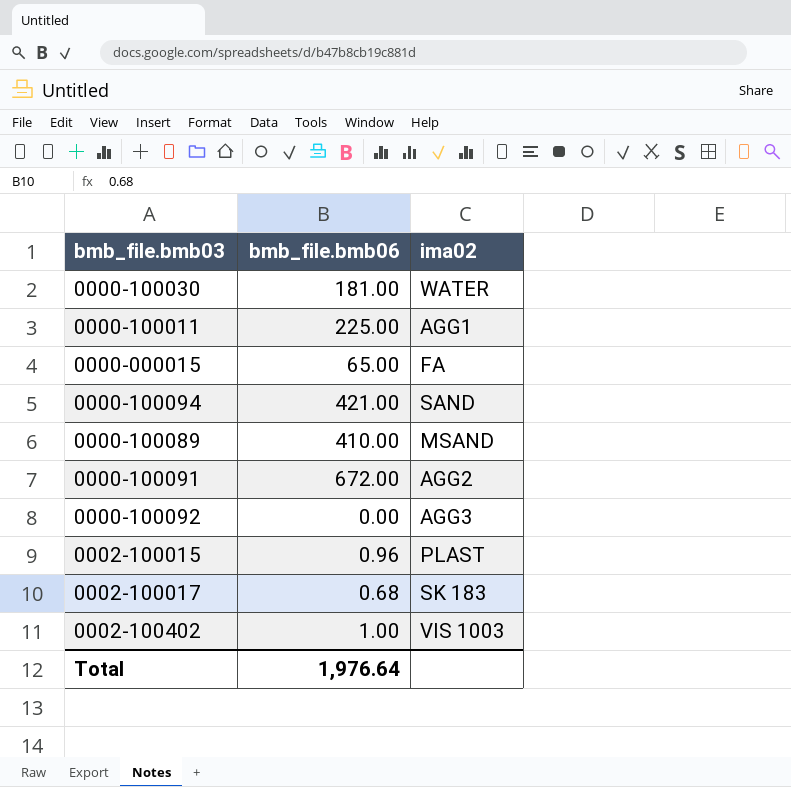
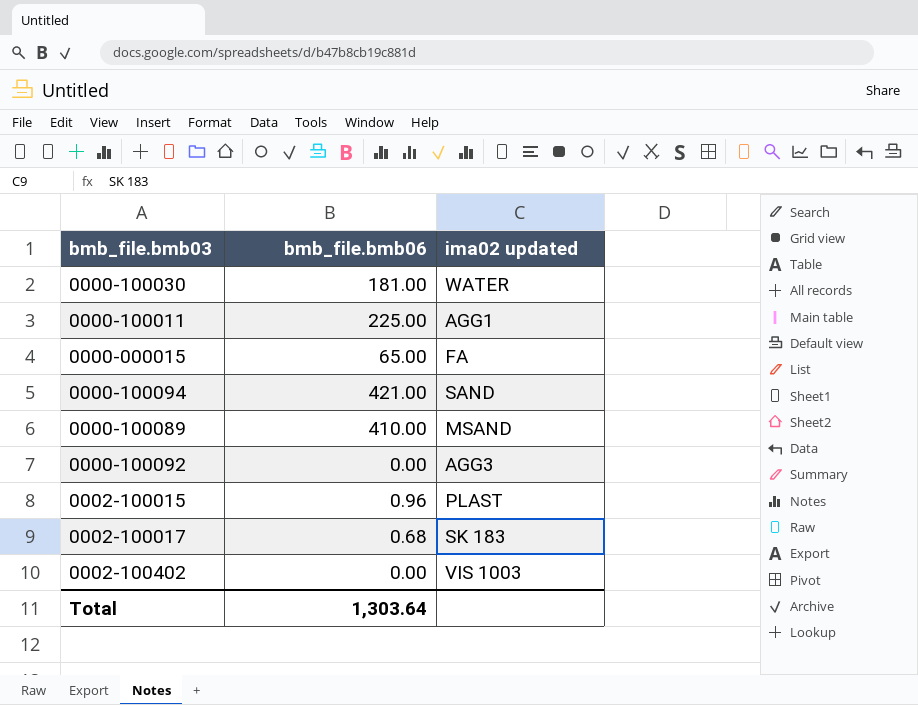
column name: ima02 -> ima02 updated
row 0000-100091: 672.00 | AGG2 -> none
0002-100402 | bmb_file.bmb06: 1.00 -> 0.00
Total | bmb_file.bmb06: 1,976.64 -> 1,303.64

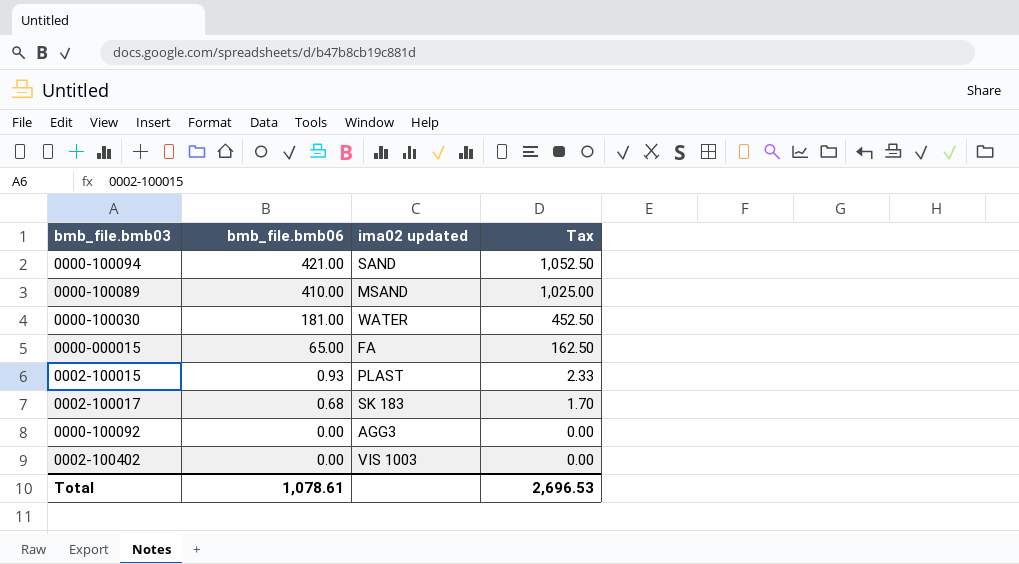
row order: none -> bmb_file.bmb06 descending
column Tax | formula: none -> [bmb_file.bmb06] * 2.5
row 0000-100011: 225.00 | AGG1 -> none
0002-100015 | bmb_file.bmb06: 0.96 -> 0.93
Total | bmb_file.bmb06: 1,303.64 -> 1,078.61

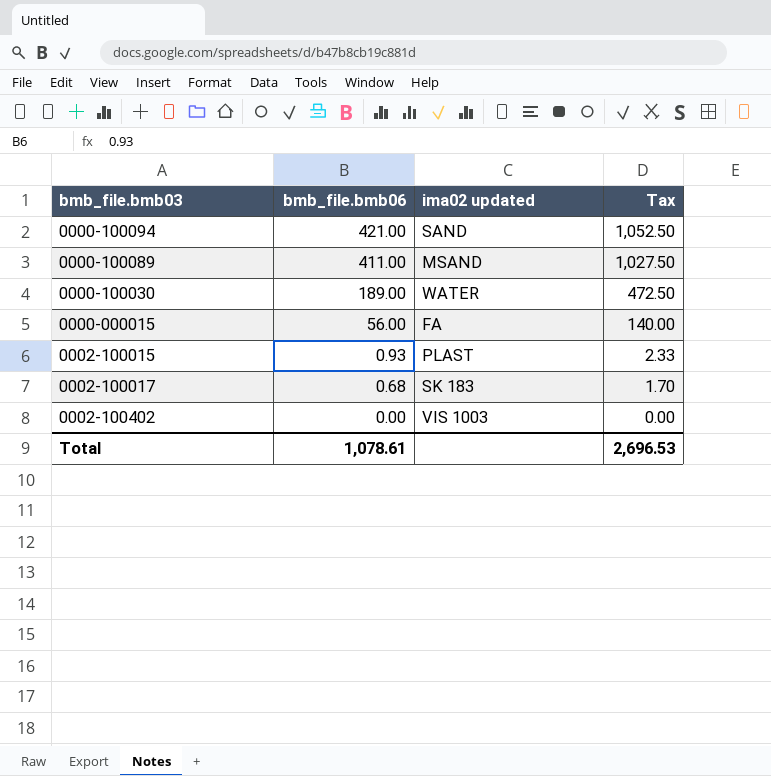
row 0000-100092: 0.00 | AGG3 | 0.00 -> none
0000-100089 | bmb_file.bmb06: 410.00 -> 411.00
0000-100089 | Tax: 1,025.00 -> 1,027.50
0000-100030 | bmb_file.bmb06: 181.00 -> 189.00
0000-100030 | Tax: 452.50 -> 472.50
0000-000015 | bmb_file.bmb06: 65.00 -> 56.00
0000-000015 | Tax: 162.50 -> 140.00

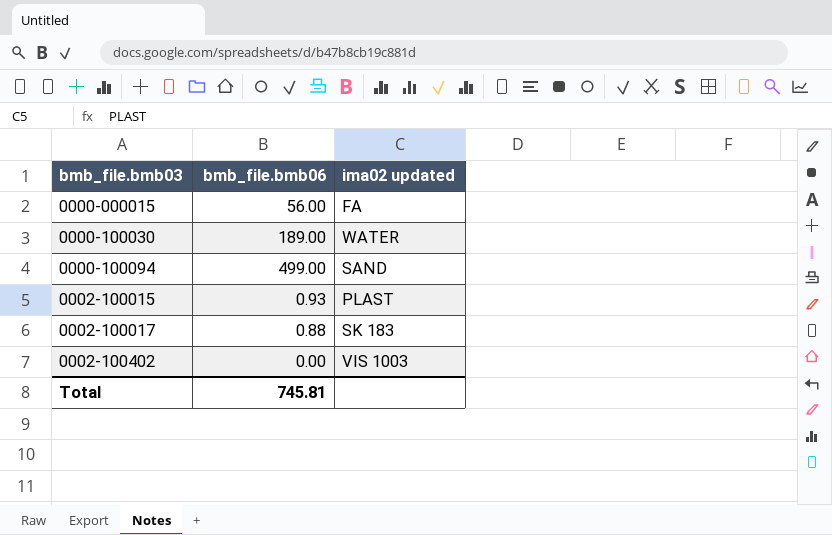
row order: bmb_file.bmb06 descending -> bmb_file.bmb03 ascending
column Tax | formula: [bmb_file.bmb06] * 2.5 -> none
row 0000-100089: 411.00 | MSAND | 1,027.50 -> none
0000-100094 | bmb_file.bmb06: 421.00 -> 499.00
0002-100017 | bmb_file.bmb06: 0.68 -> 0.88
Total | bmb_file.bmb06: 1,078.61 -> 745.81

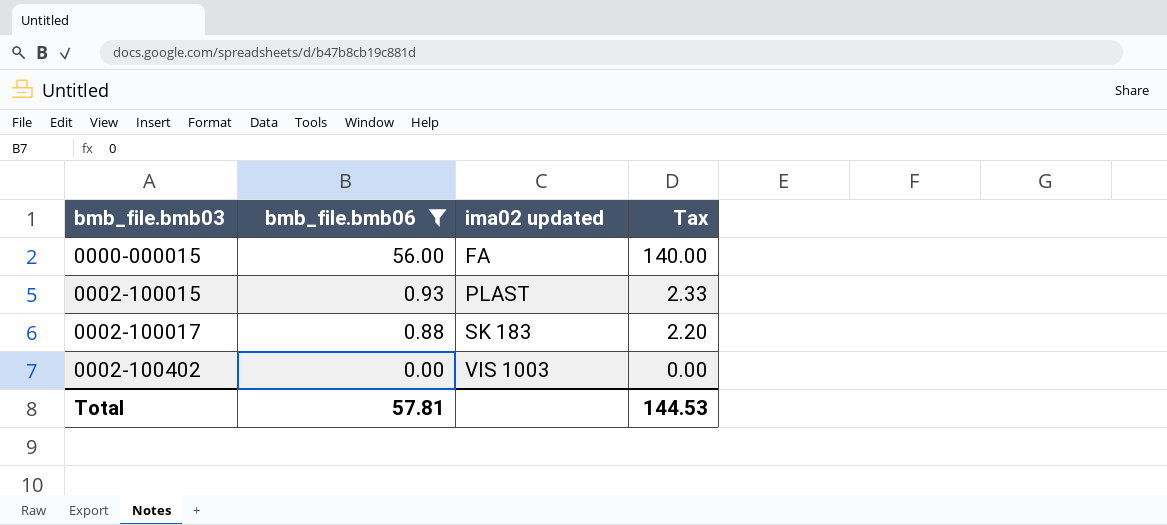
filter: none -> bmb_file.bmb06 <= 56.00
column Tax | formula: none -> [bmb_file.bmb06] * 2.5
Total | bmb_file.bmb06: 745.81 -> 57.81

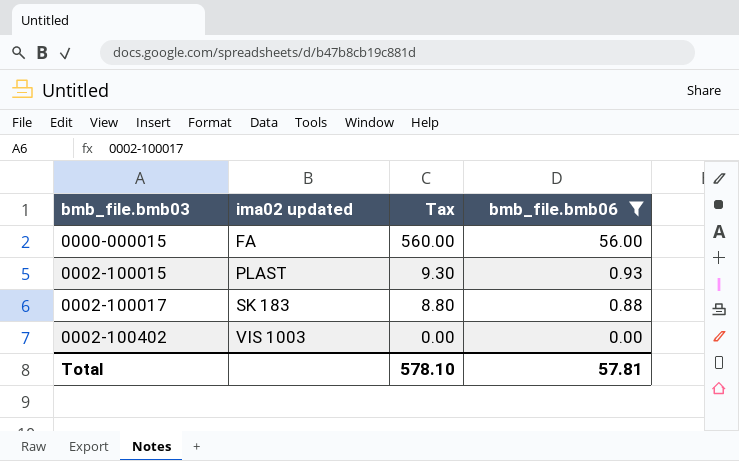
column Tax | formula: [bmb_file.bmb06] * 2.5 -> [bmb_file.bmb06] * 10
column bmb_file.bmb06 | position: 2 -> 4
Total | Tax: 144.53 -> 578.10

